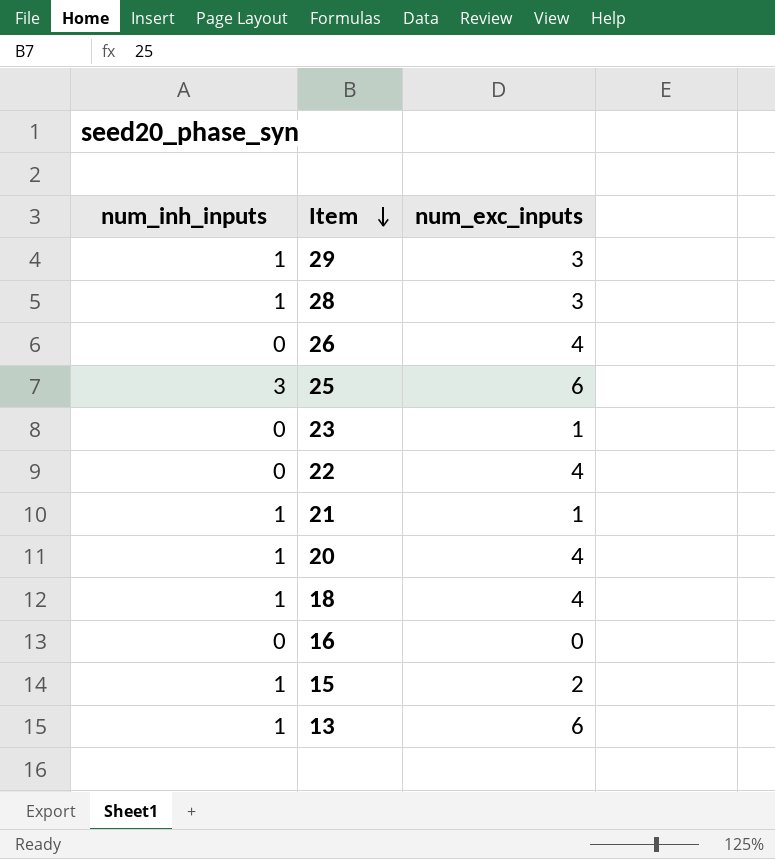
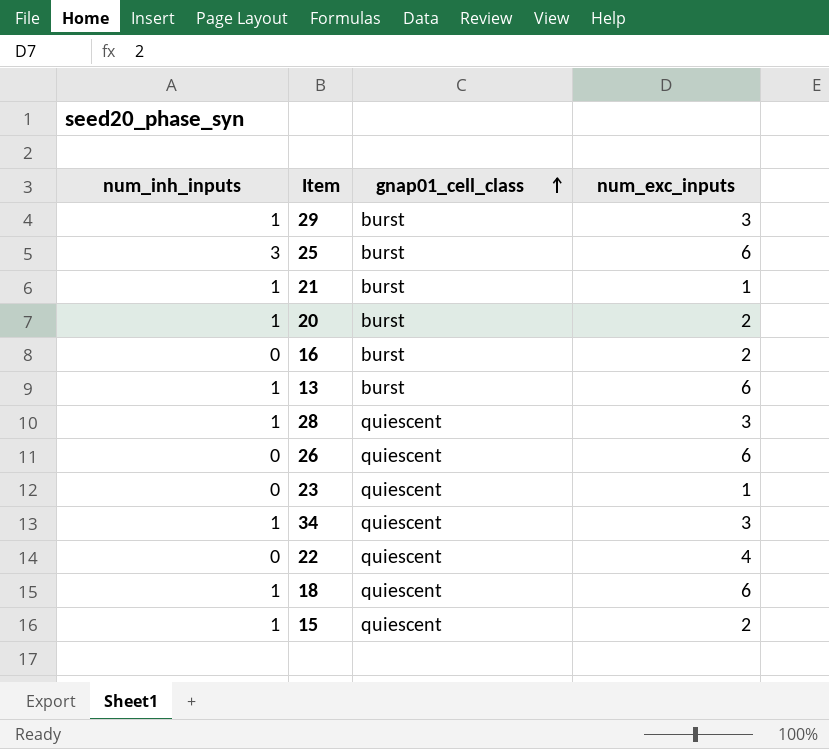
row order: Item descending -> gnap01_cell_class ascending
column gnap01_cell_class | position: none -> 3
20 | num_exc_inputs: 4 -> 2
16 | num_exc_inputs: 0 -> 2
26 | num_exc_inputs: 4 -> 6
row 34: none -> 1 | quiescent | 3
18 | num_exc_inputs: 4 -> 6

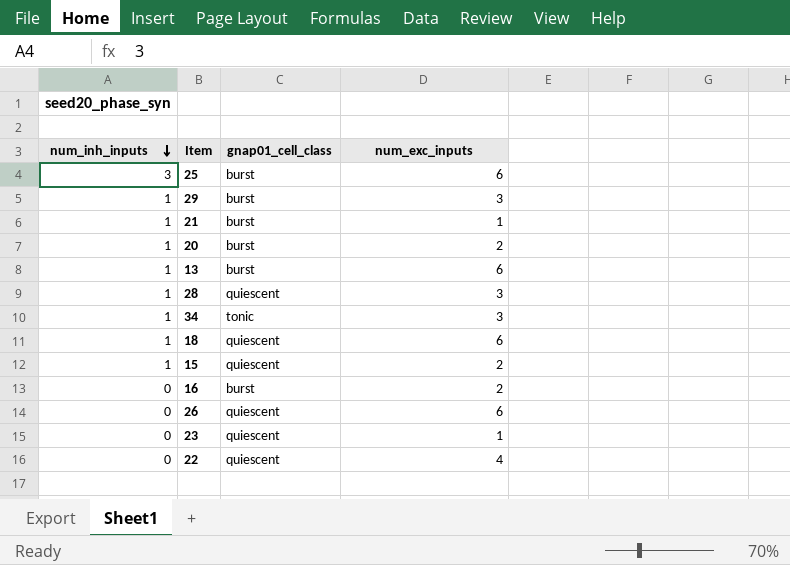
row order: gnap01_cell_class ascending -> num_inh_inputs descending
34 | gnap01_cell_class: quiescent -> tonic

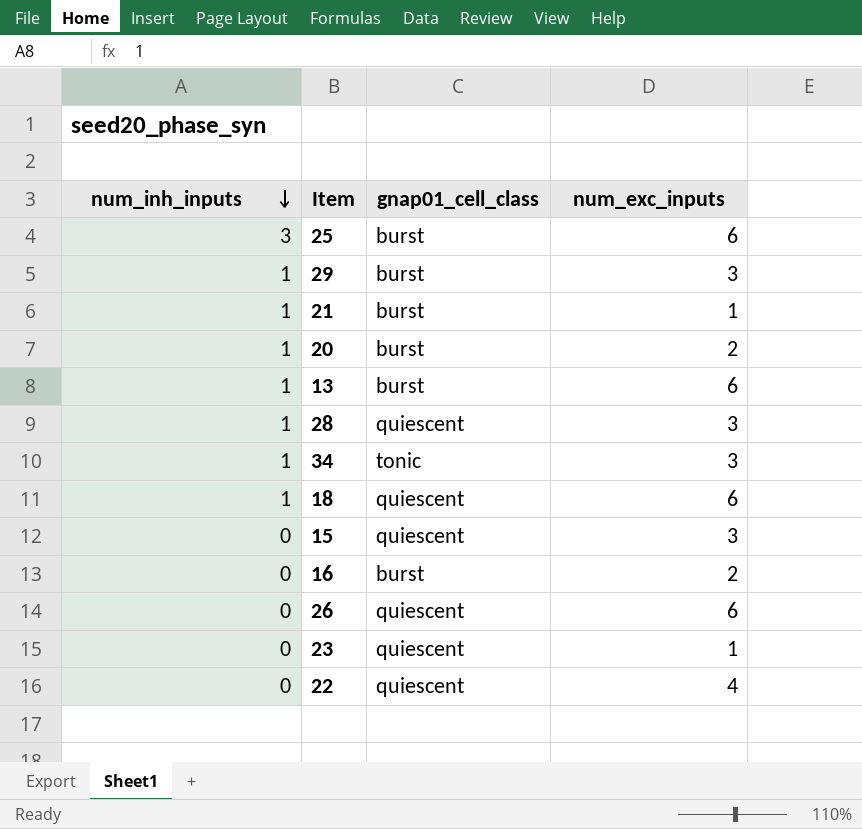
15 | num_inh_inputs: 1 -> 0
15 | num_exc_inputs: 2 -> 3

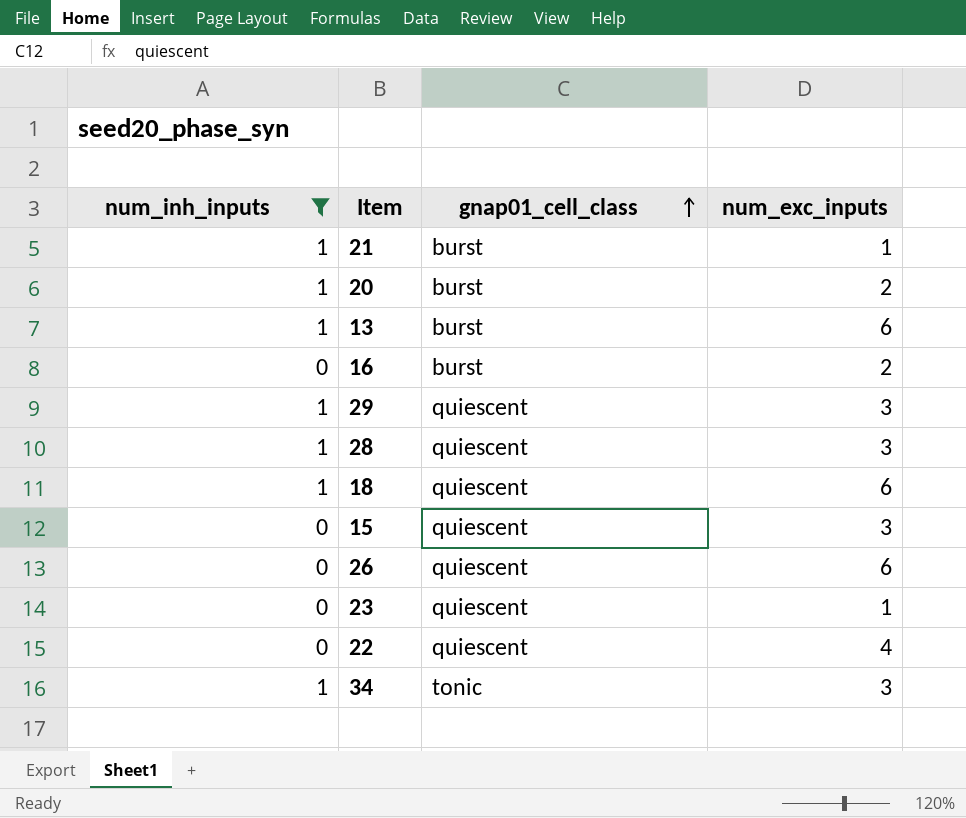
filter: none -> num_inh_inputs != 3
row order: num_inh_inputs descending -> gnap01_cell_class ascending
29 | gnap01_cell_class: burst -> quiescent

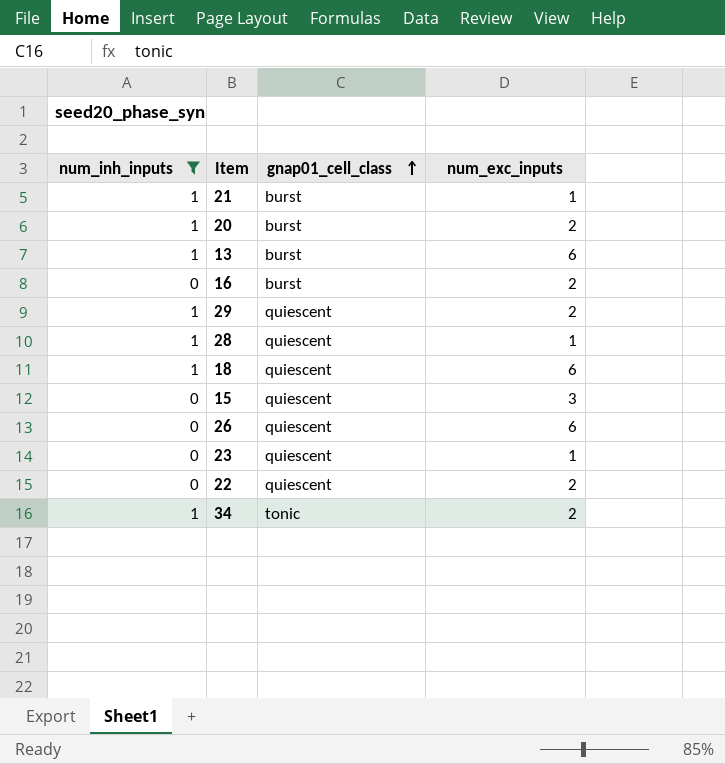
29 | num_exc_inputs: 3 -> 2
28 | num_exc_inputs: 3 -> 1
22 | num_exc_inputs: 4 -> 2
34 | num_exc_inputs: 3 -> 2

